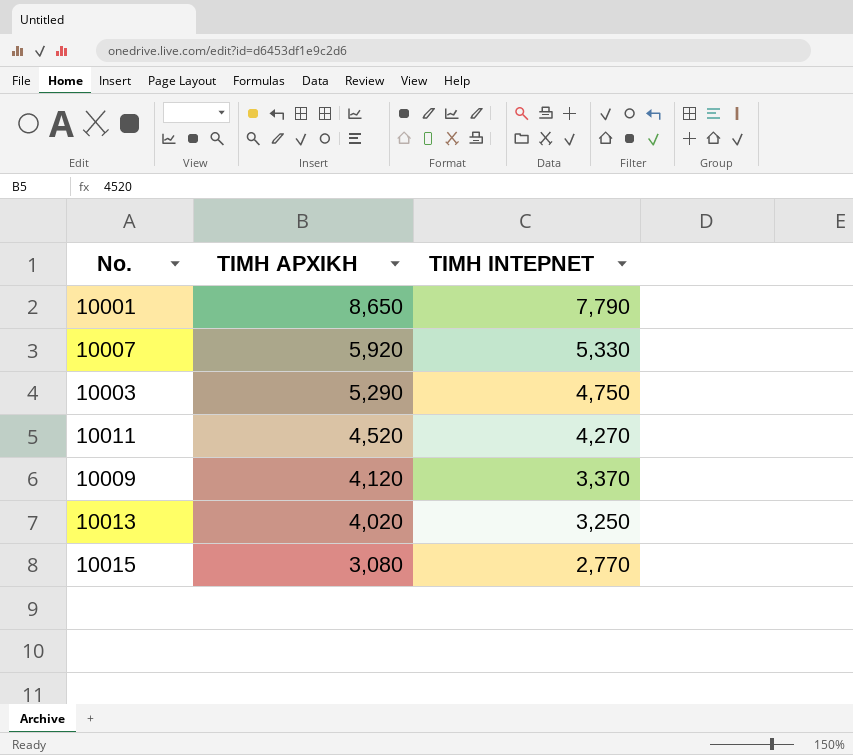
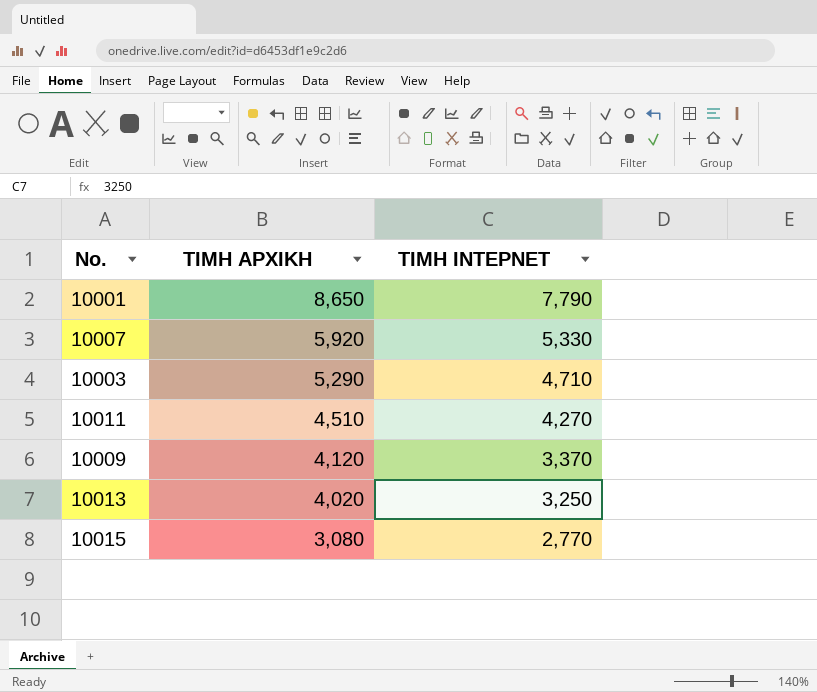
10003 | ΤΙΜΗ ΙΝΤΕΡΝΕΤ: 4,750 -> 4,710
10011 | ΤΙΜΗ ΑΡΧΙΚΗ: 4,520 -> 4,510

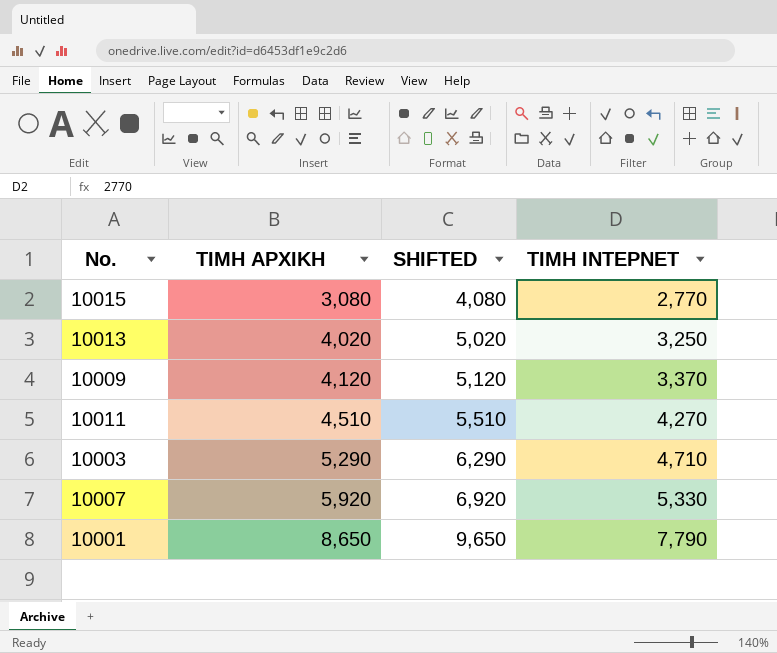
row order: ΤΙΜΗ ΑΡΧΙΚΗ descending -> ΤΙΜΗ ΑΡΧΙΚΗ ascending
column SHIFTED | formula: none -> [ΤΙΜΗ ΑΡΧΙΚΗ] + 1000

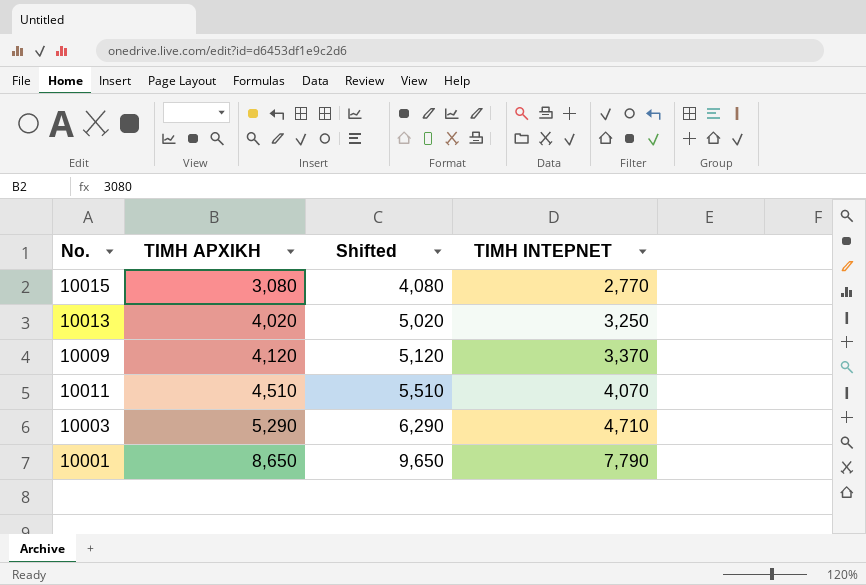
column name: SHIFTED -> Shifted
row 10007: 5,920 | 6,920 | 5,330 -> none
10011 | ΤΙΜΗ ΙΝΤΕΡΝΕΤ: 4,270 -> 4,070

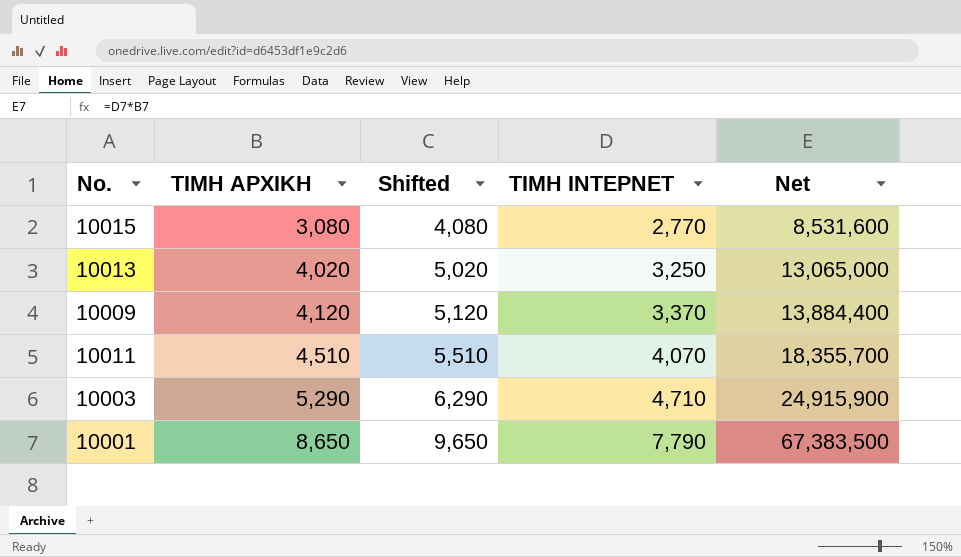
column Net | formula: none -> [ΤΙΜΗ ΑΡΧΙΚΗ] * [ΤΙΜΗ ΙΝΤΕΡΝΕΤ]

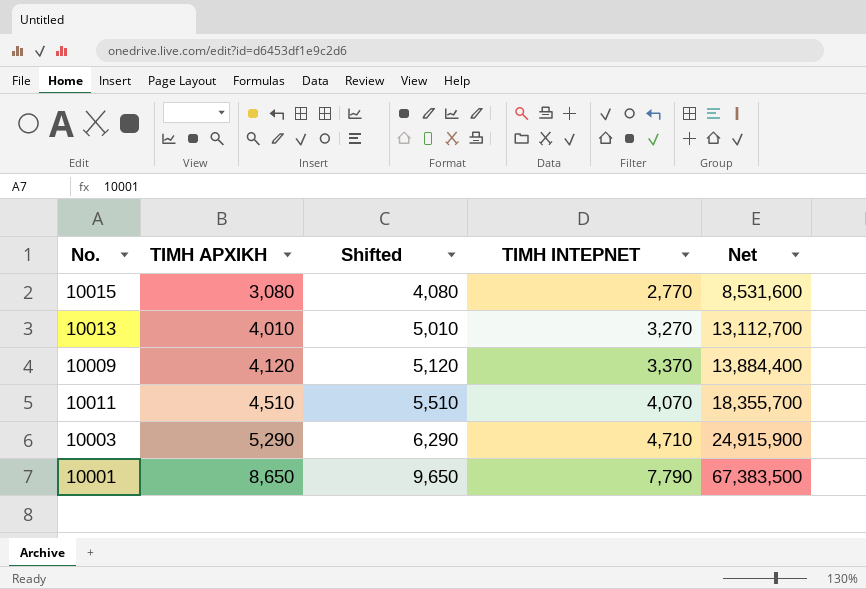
10013 | ΤΙΜΗ ΑΡΧΙΚΗ: 4,020 -> 4,010
10013 | Shifted: 5,020 -> 5,010
10013 | ΤΙΜΗ ΙΝΤΕΡΝΕΤ: 3,250 -> 3,270
10013 | Net: 13,065,000 -> 13,112,700

